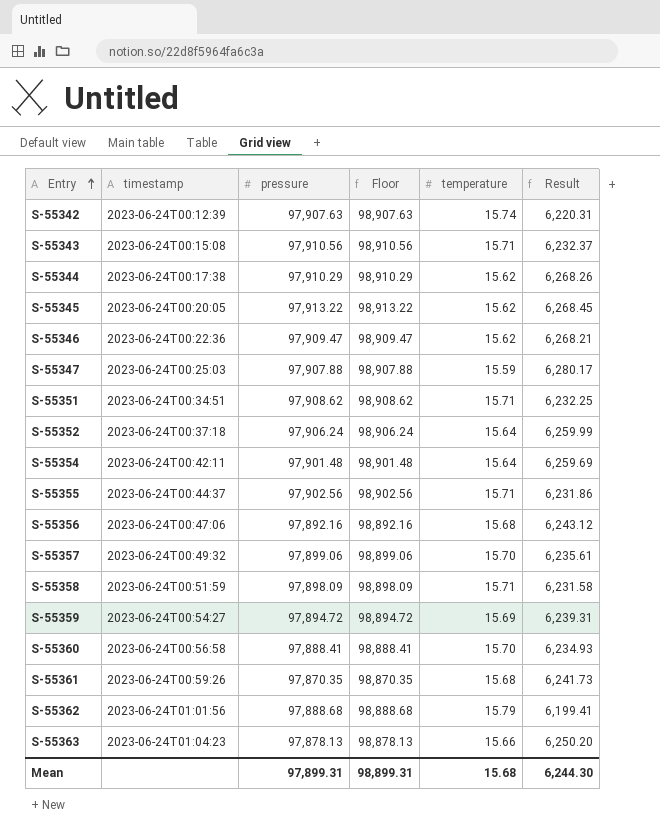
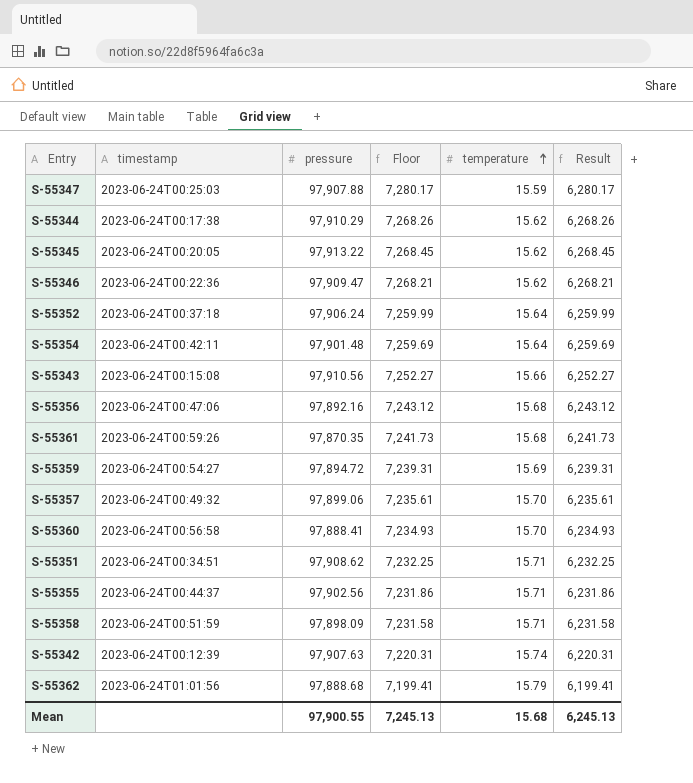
row order: Entry ascending -> temperature ascending
column Floor | formula: [pressure] + 1000 -> [Result] + 1000
row S-55363: 2023-06-24T01:04:23 | 97,878.13 | 98,878.13 | 15.66 | 6,250.20 -> none
S-55343 | temperature: 15.71 -> 15.66
S-55343 | Result: 6,232.37 -> 6,252.27
Mean | pressure: 97,899.31 -> 97,900.55
Mean | Floor: 98,899.31 -> 7,245.13
Mean | Result: 6,244.30 -> 6,245.13

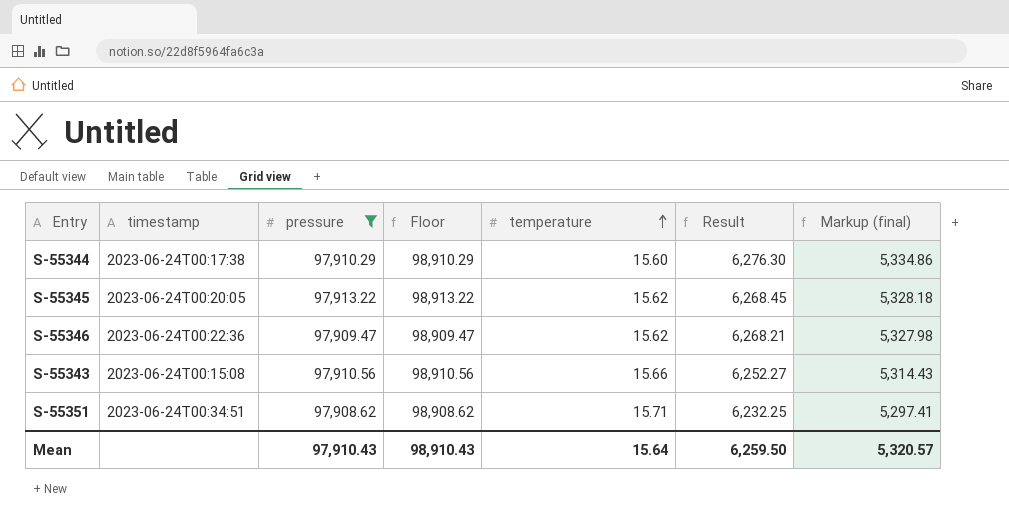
filter: none -> pressure >= 97,908.62
column Floor | formula: [Result] + 1000 -> [pressure] + 1000
column Markup (final) | formula: none -> [Result] * 0.85
S-55344 | temperature: 15.62 -> 15.60
S-55344 | Result: 6,268.26 -> 6,276.30
Mean | pressure: 97,900.55 -> 97,910.43
Mean | Floor: 7,245.13 -> 98,910.43
Mean | temperature: 15.68 -> 15.64
Mean | Result: 6,245.13 -> 6,259.50

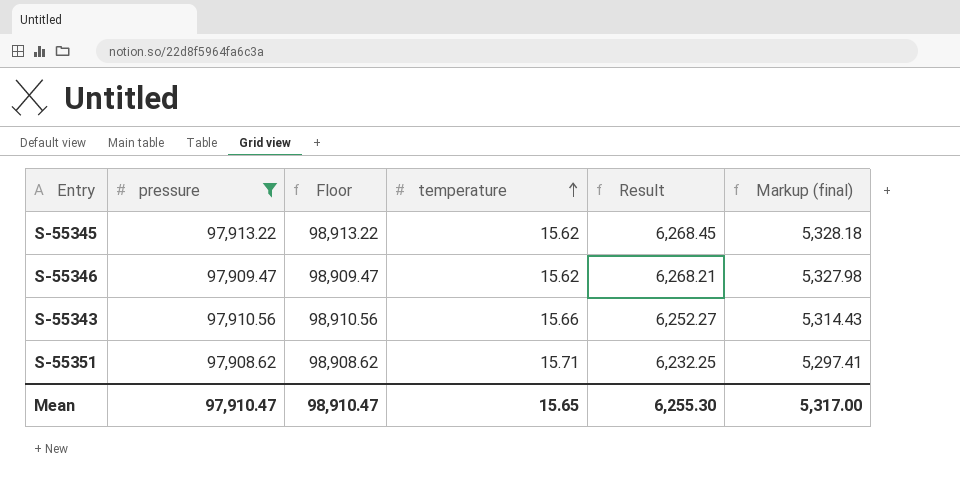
column timestamp | position: 2 -> none
row S-55344: 2023-06-24T00:17:38 | 97,910.29 | 98,910.29 | 15.60 | 6,276.30 | 5,334.86 -> none
Mean | pressure: 97,910.43 -> 97,910.47
Mean | Floor: 98,910.43 -> 98,910.47
Mean | temperature: 15.64 -> 15.65
Mean | Result: 6,259.50 -> 6,255.30
Mean | Markup (final): 5,320.57 -> 5,317.00

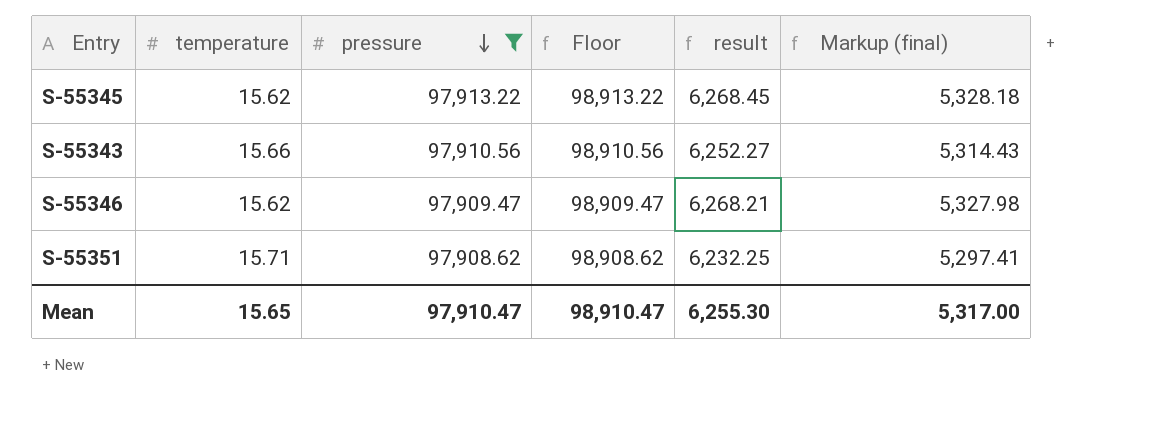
row order: temperature ascending -> pressure descending
column temperature | position: 4 -> 2
column name: Result -> result

